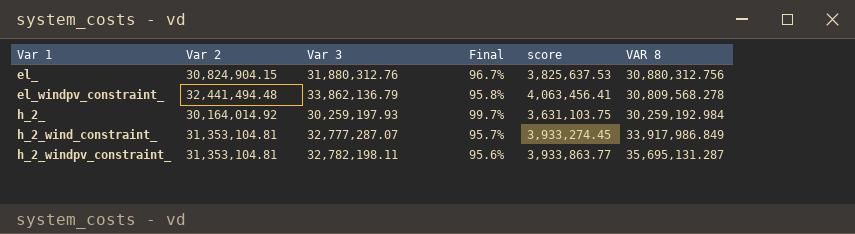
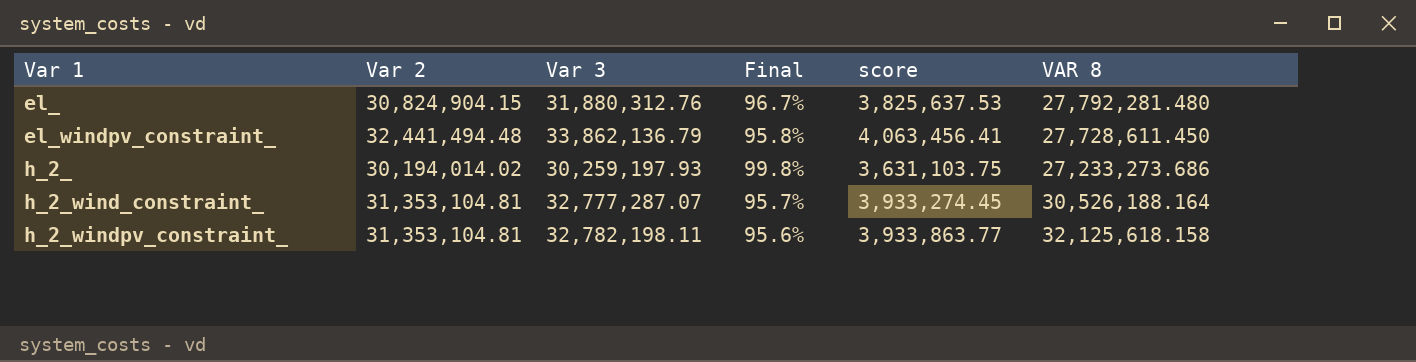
el_ | VAR 8: 30,880,312.756 -> 27,792,281.480
el_windpv_constraint_ | VAR 8: 30,809,568.278 -> 27,728,611.450
h_2_ | Var 2: 30,164,014.92 -> 30,194,014.02
h_2_ | Final: 99.7% -> 99.8%
h_2_ | VAR 8: 30,259,192.984 -> 27,233,273.686
h_2_wind_constraint_ | VAR 8: 33,917,986.849 -> 30,526,188.164
h_2_windpv_constraint_ | VAR 8: 35,695,131.287 -> 32,125,618.158

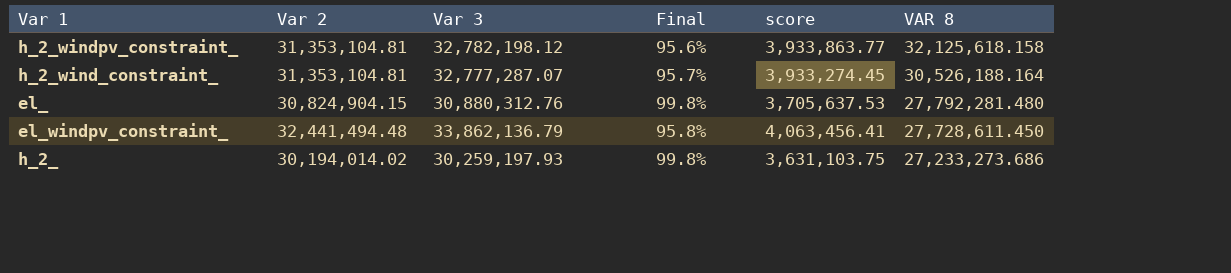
row order: Var 1 ascending -> VAR 8 descending
h_2_windpv_constraint_ | Var 3: 32,782,198.11 -> 32,782,198.12
el_ | Var 3: 31,880,312.76 -> 30,880,312.76
el_ | Final: 96.7% -> 99.8%
el_ | score: 3,825,637.53 -> 3,705,637.53

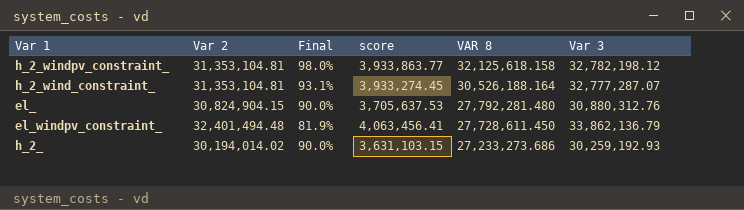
column Final | formula: [Var 2] / [Var 3] -> [VAR 8] / [Var 3]
column Var 3 | position: 3 -> 6
el_windpv_constraint_ | Var 2: 32,441,494.48 -> 32,401,494.48
h_2_ | score: 3,631,103.75 -> 3,631,103.15
h_2_ | Var 3: 30,259,197.93 -> 30,259,192.93

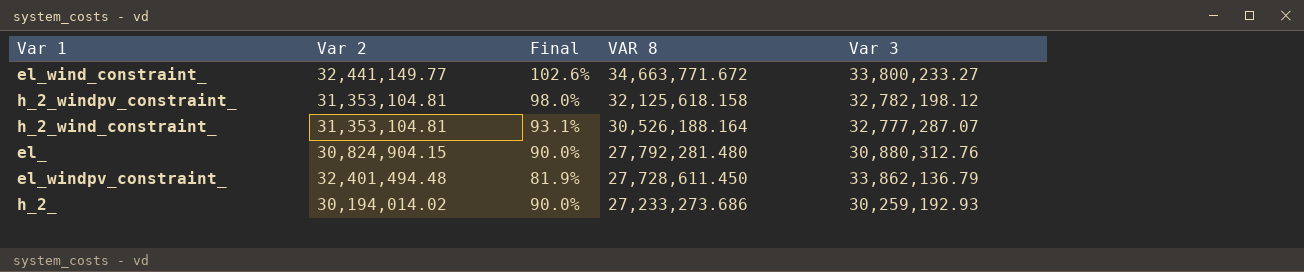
column score | formula: [Var 3] * 0.12 -> none
row el_wind_constraint_: none -> 32,441,149.77 | 102.6% | 34,663,771.672 | 33,800,233.27

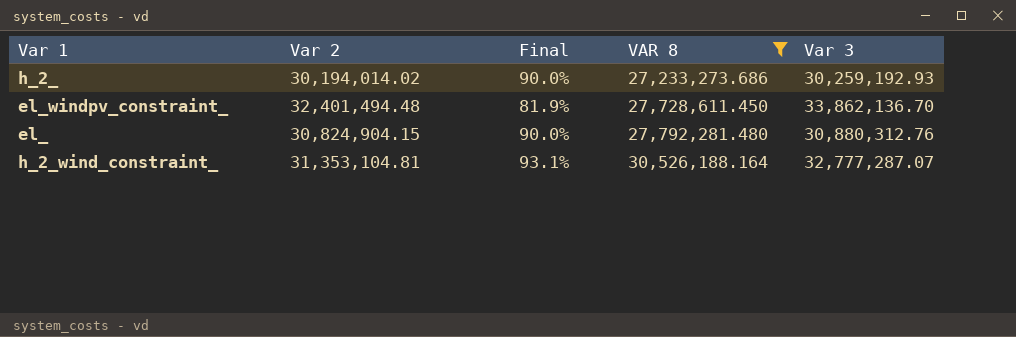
filter: none -> VAR 8 <= 30,526,188.164
row order: VAR 8 descending -> VAR 8 ascending
el_windpv_constraint_ | Var 3: 33,862,136.79 -> 33,862,136.70

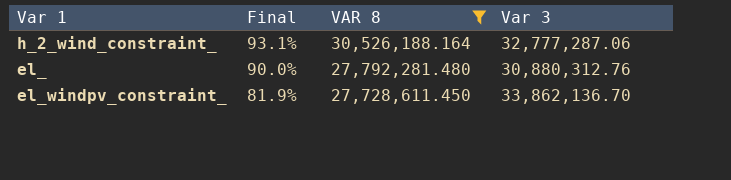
row order: VAR 8 ascending -> Final descending
column Var 2 | position: 2 -> none
row h_2_: 30,194,014.02 | 90.0% | 27,233,273.686 | 30,259,192.93 -> none
h_2_wind_constraint_ | Var 3: 32,777,287.07 -> 32,777,287.06

